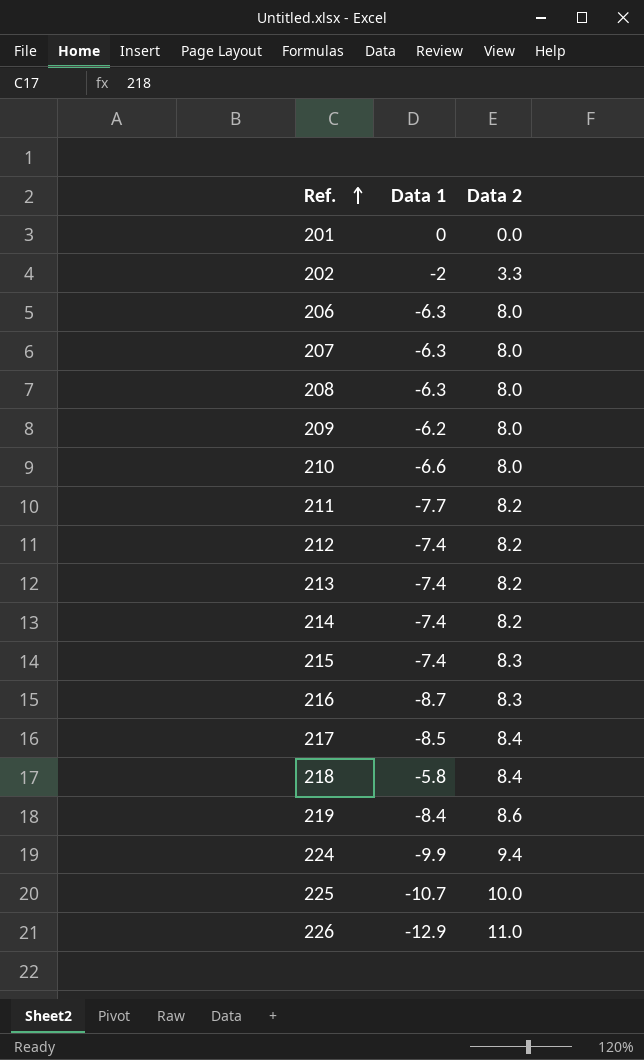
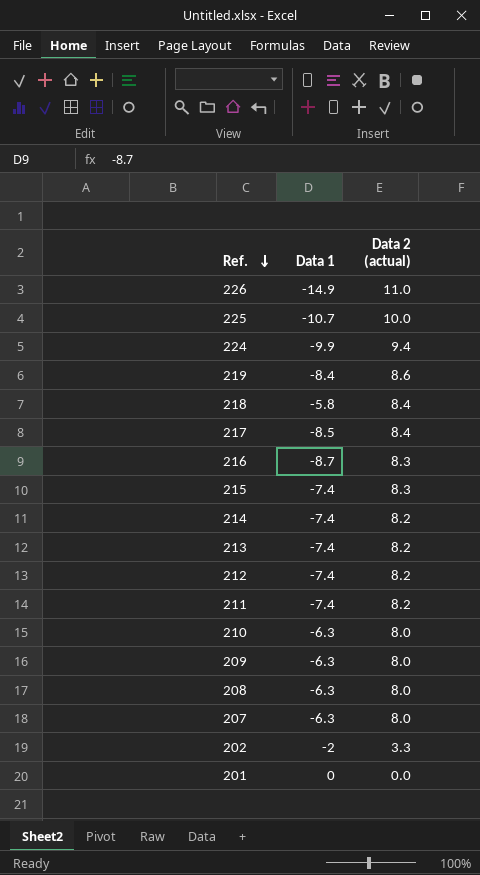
row order: Ref. ascending -> Ref. descending
column name: Data 2 -> Data 2 (actual)
row 206: -6.3 | 8.0 -> none
226 | Data 1: -12.9 -> -14.9
211 | Data 1: -7.7 -> -7.4
210 | Data 1: -6.6 -> -6.3
209 | Data 1: -6.2 -> -6.3

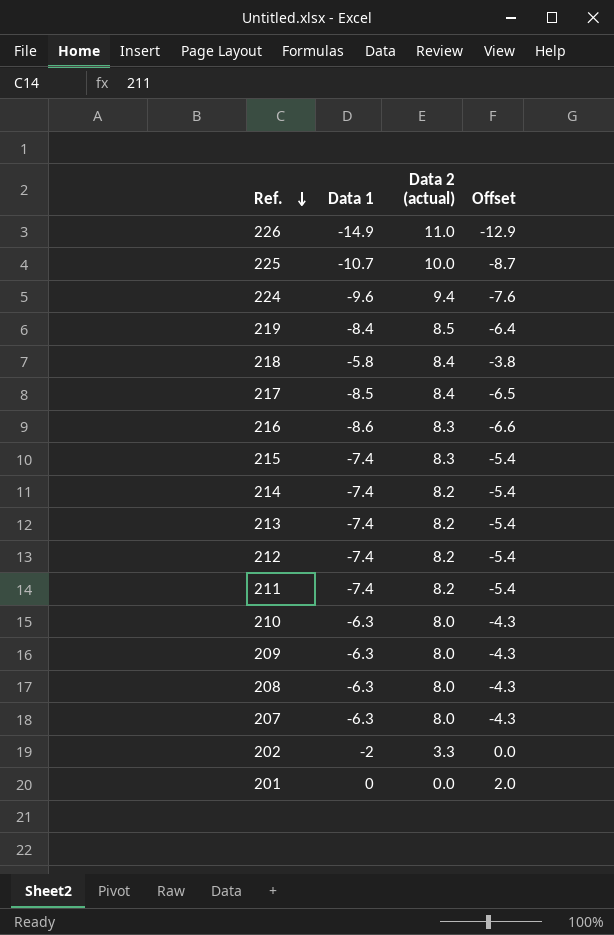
column Offset | formula: none -> [Data 1] + 2
224 | Data 1: -9.9 -> -9.6
219 | Data 2 (actual): 8.6 -> 8.5
216 | Data 1: -8.7 -> -8.6

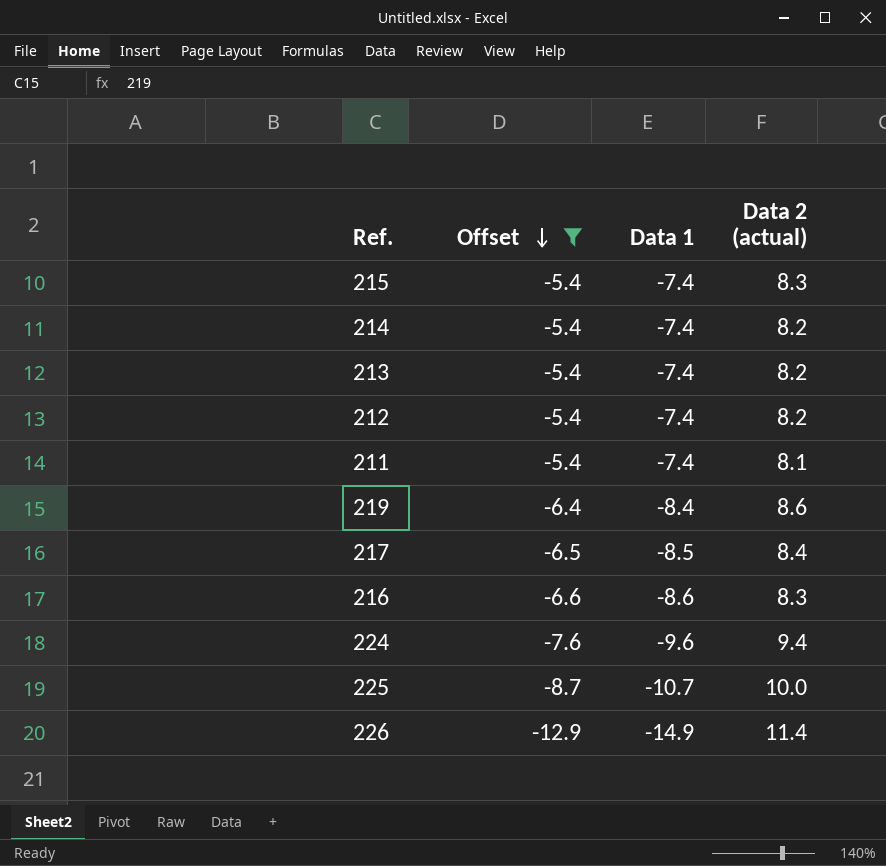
filter: none -> Offset <= -5.4
row order: Ref. descending -> Offset descending
column Offset | position: 4 -> 2
211 | Data 2 (actual): 8.2 -> 8.1
219 | Data 2 (actual): 8.5 -> 8.6
226 | Data 2 (actual): 11.0 -> 11.4

